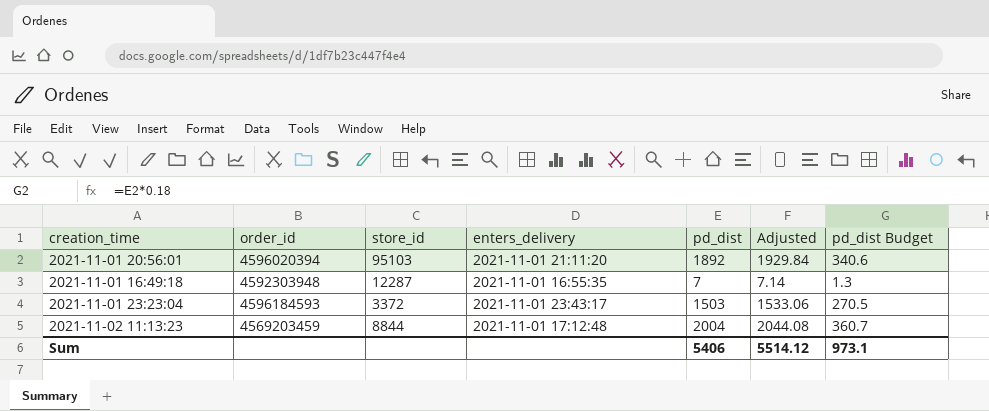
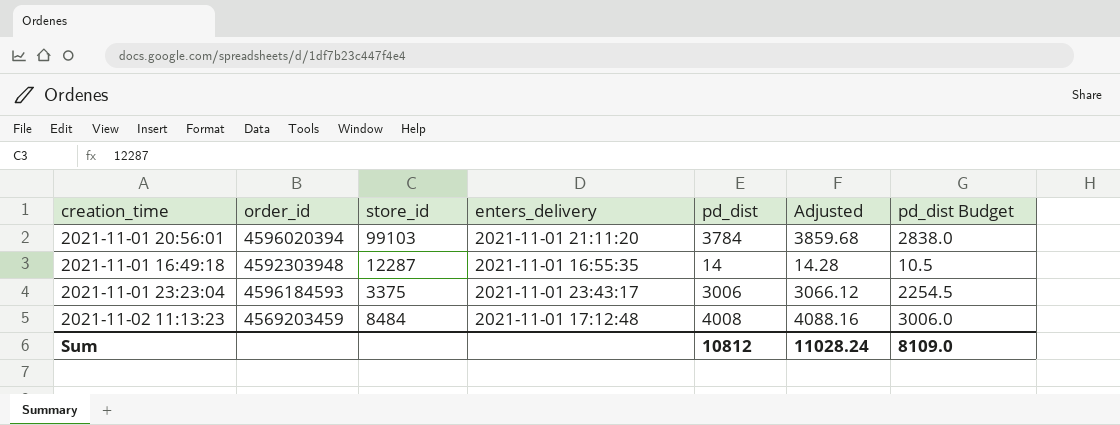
column pd_dist Budget | formula: [pd_dist] * 0.18 -> [pd_dist] * 0.75
2021-11-01 20:56:01 | store_id: 95103 -> 99103
2021-11-01 20:56:01 | pd_dist: 1892 -> 3784
2021-11-01 20:56:01 | Adjusted: 1929.84 -> 3859.68
2021-11-01 16:49:18 | pd_dist: 7 -> 14
2021-11-01 16:49:18 | Adjusted: 7.14 -> 14.28
2021-11-01 23:23:04 | store_id: 3372 -> 3375
2021-11-01 23:23:04 | pd_dist: 1503 -> 3006
2021-11-01 23:23:04 | Adjusted: 1533.06 -> 3066.12
2021-11-02 11:13:23 | store_id: 8844 -> 8484
2021-11-02 11:13:23 | pd_dist: 2004 -> 4008
2021-11-02 11:13:23 | Adjusted: 2044.08 -> 4088.16
Sum | pd_dist: 5406 -> 10812
Sum | Adjusted: 5514.12 -> 11028.24
Sum | pd_dist Budget: 973.1 -> 8109.0

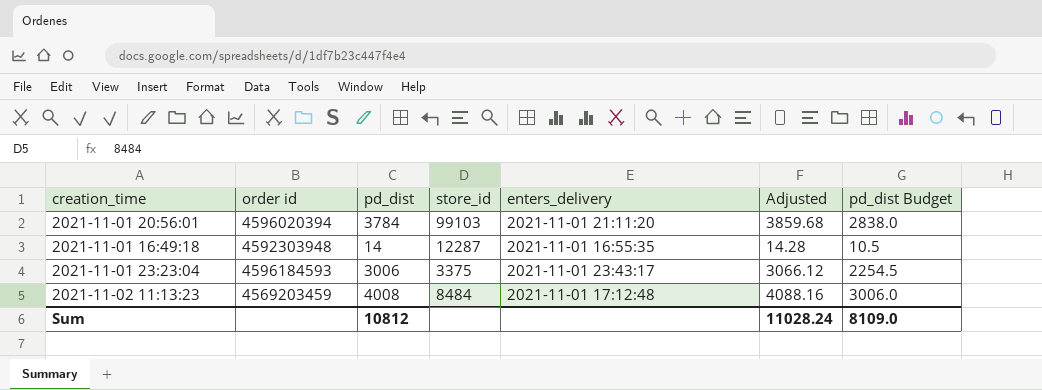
column name: order_id -> order id
column pd_dist | position: 5 -> 3

